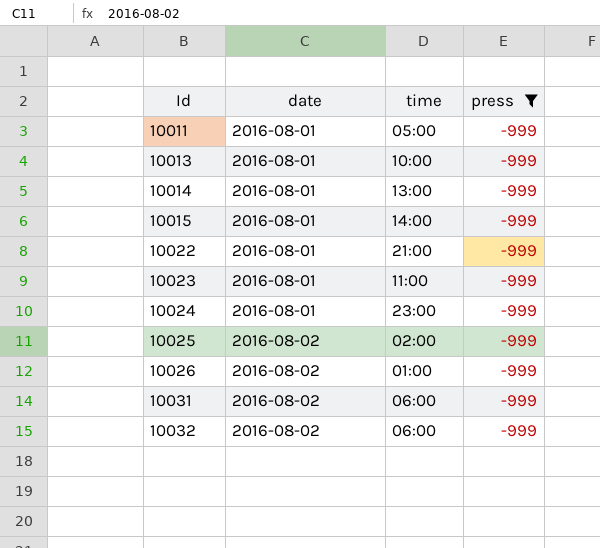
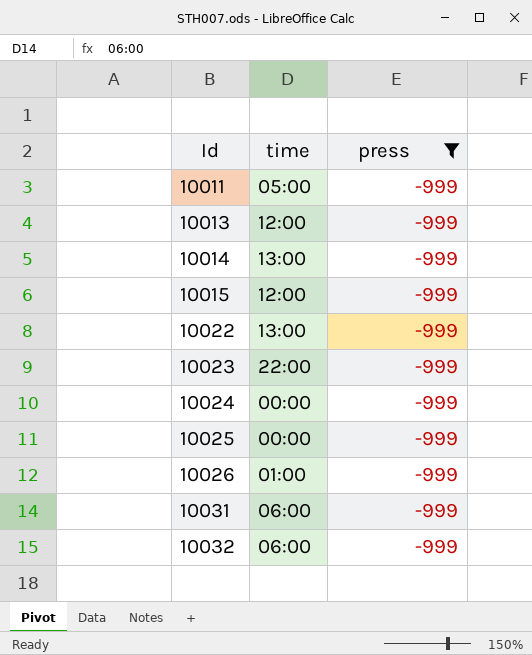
column date | position: 2 -> none
10013 | time: 10:00 -> 12:00
10015 | time: 14:00 -> 12:00
10022 | time: 21:00 -> 13:00
10023 | time: 11:00 -> 22:00
10024 | time: 23:00 -> 00:00
10025 | time: 02:00 -> 00:00

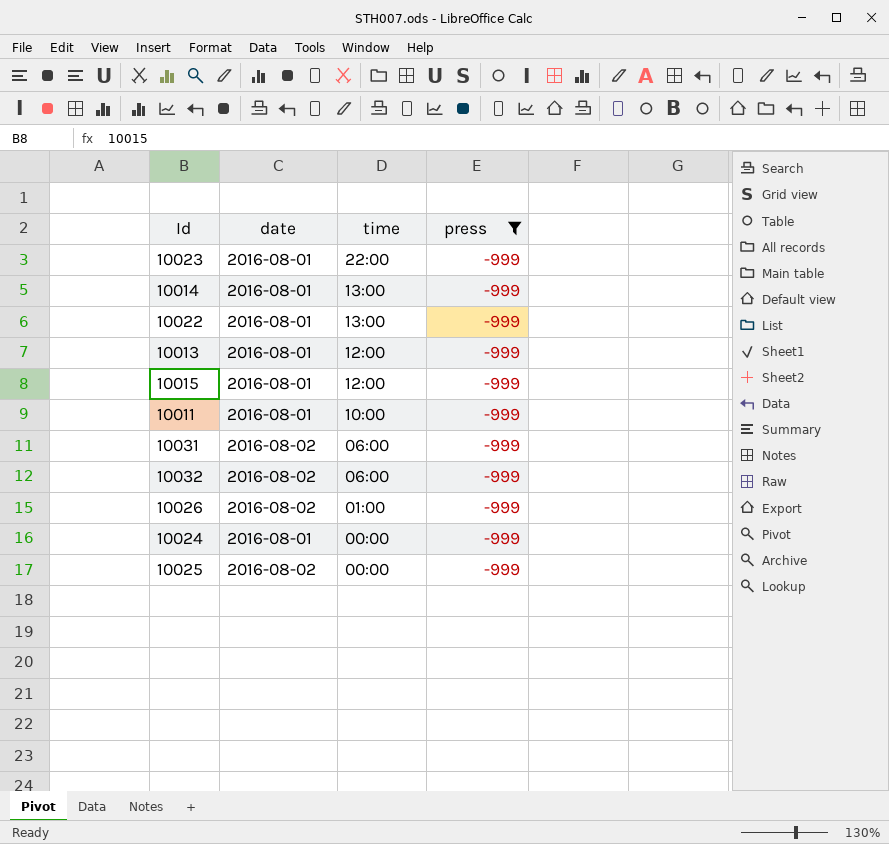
row order: Id ascending -> time descending
column date | position: none -> 2
10011 | time: 05:00 -> 10:00

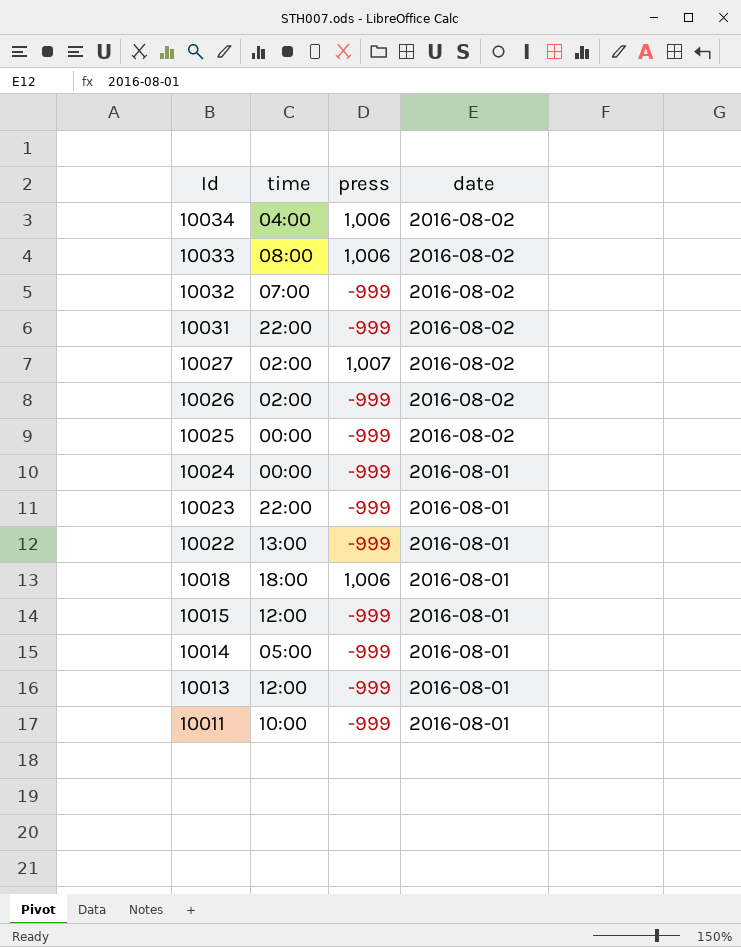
filter: press = -999 -> none
row order: time descending -> Id descending
column date | position: 2 -> 4
10032 | time: 06:00 -> 07:00
10031 | time: 06:00 -> 22:00
10026 | time: 01:00 -> 02:00
10014 | time: 13:00 -> 05:00

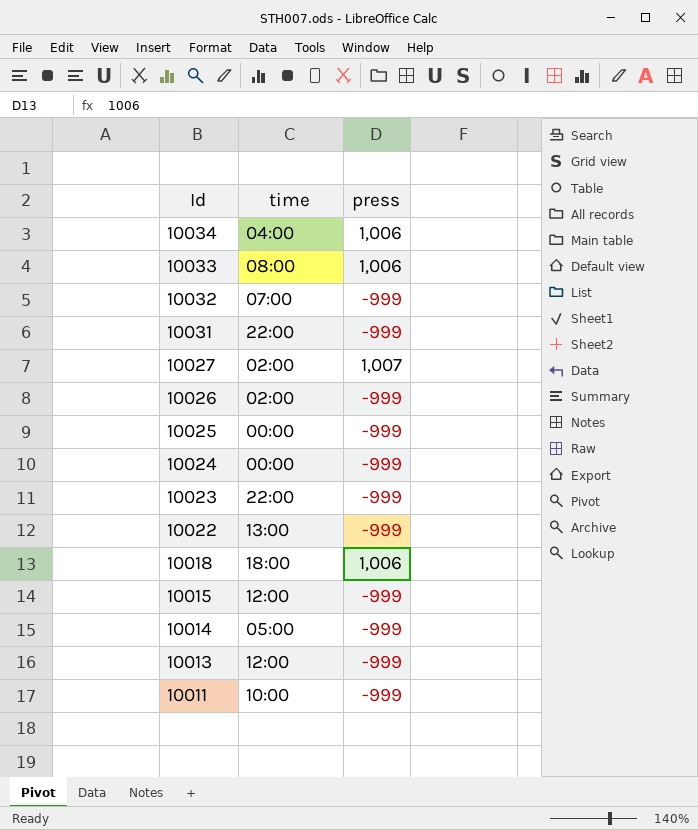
column date | position: 4 -> none

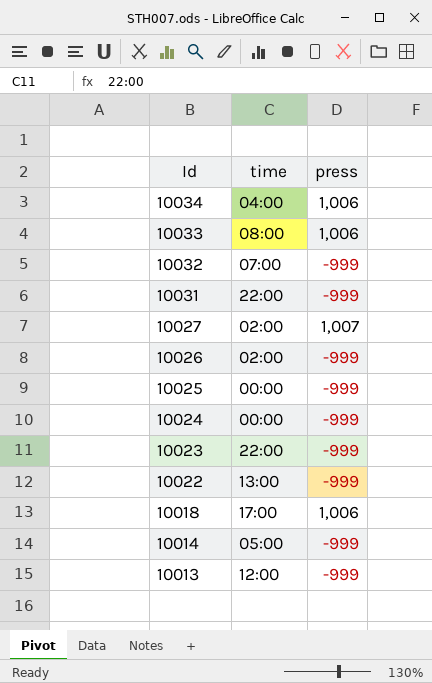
row 10015: 12:00 | -999 -> none
row 10011: 10:00 | -999 -> none
10018 | time: 18:00 -> 17:00

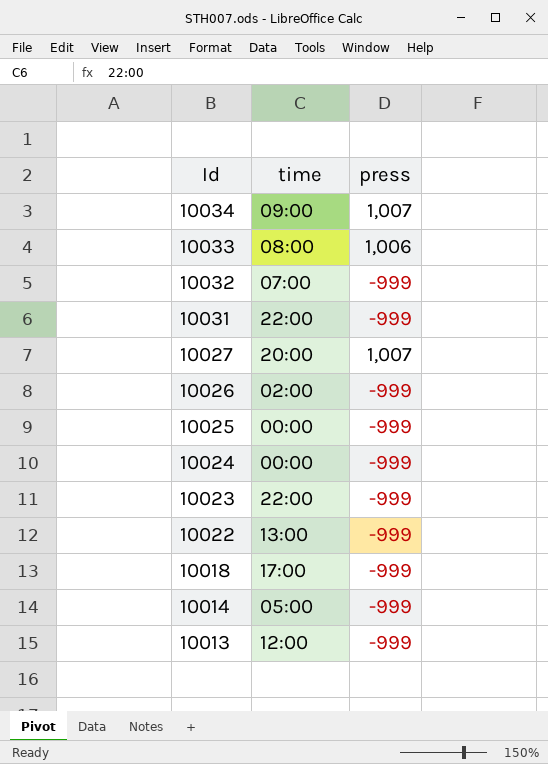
10034 | time: 04:00 -> 09:00
10034 | press: 1,006 -> 1,007
10027 | time: 02:00 -> 20:00
10018 | press: 1,006 -> -999

